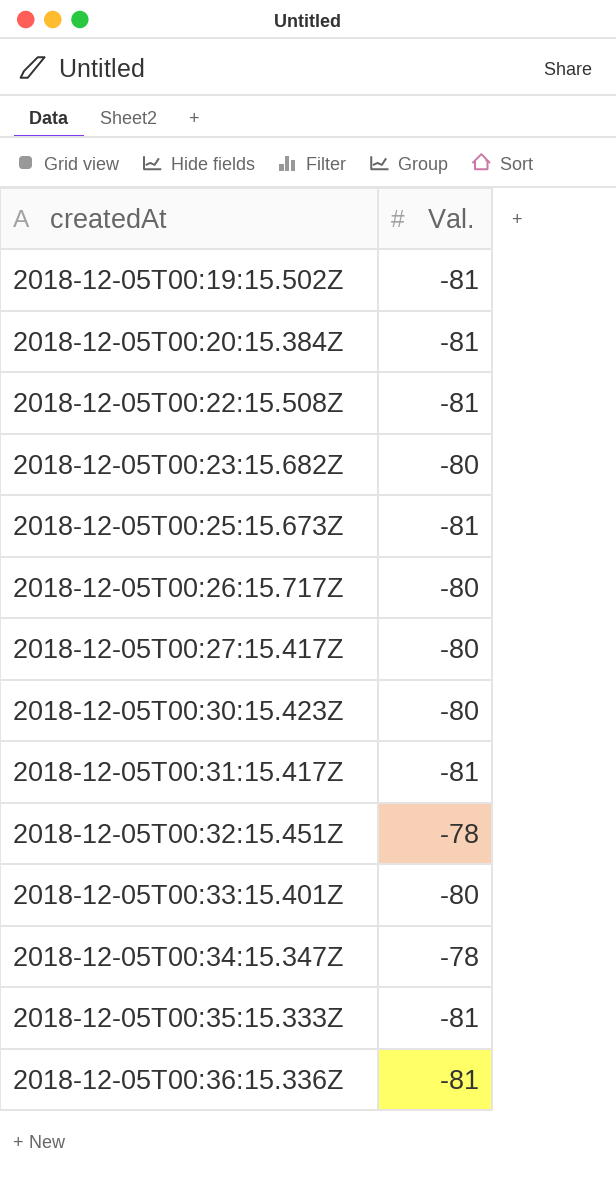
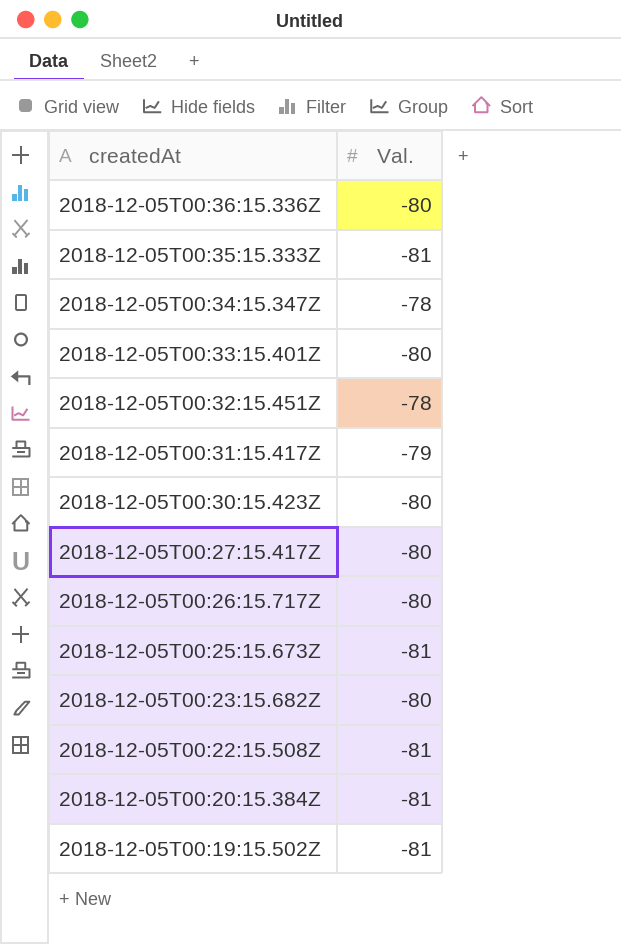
row order: createdAt ascending -> createdAt descending
2018-12-05T00:36:15.336Z | Val.: -81 -> -80
2018-12-05T00:31:15.417Z | Val.: -81 -> -79

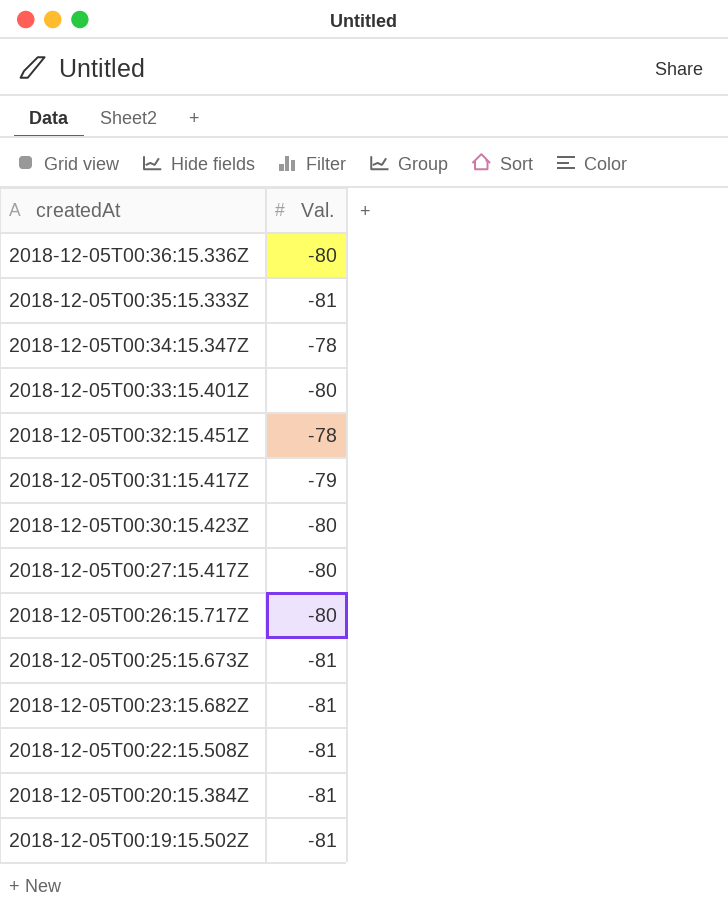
2018-12-05T00:23:15.682Z | Val.: -80 -> -81

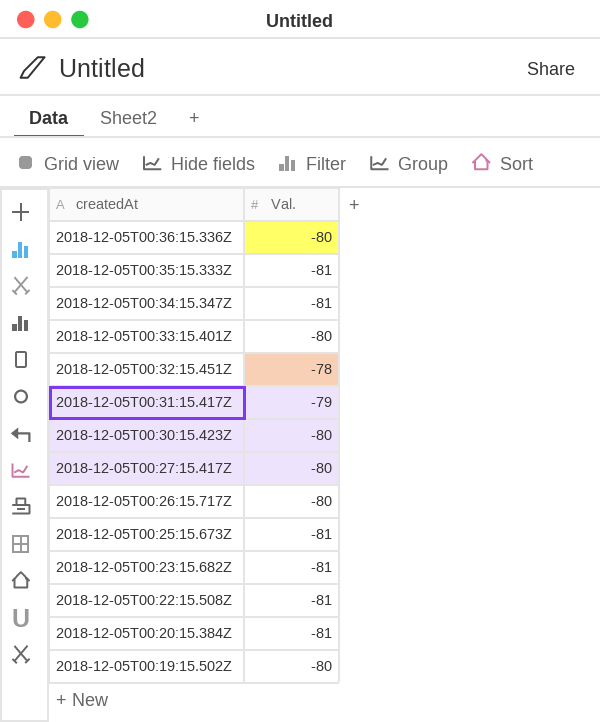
2018-12-05T00:34:15.347Z | Val.: -78 -> -81
2018-12-05T00:19:15.502Z | Val.: -81 -> -80

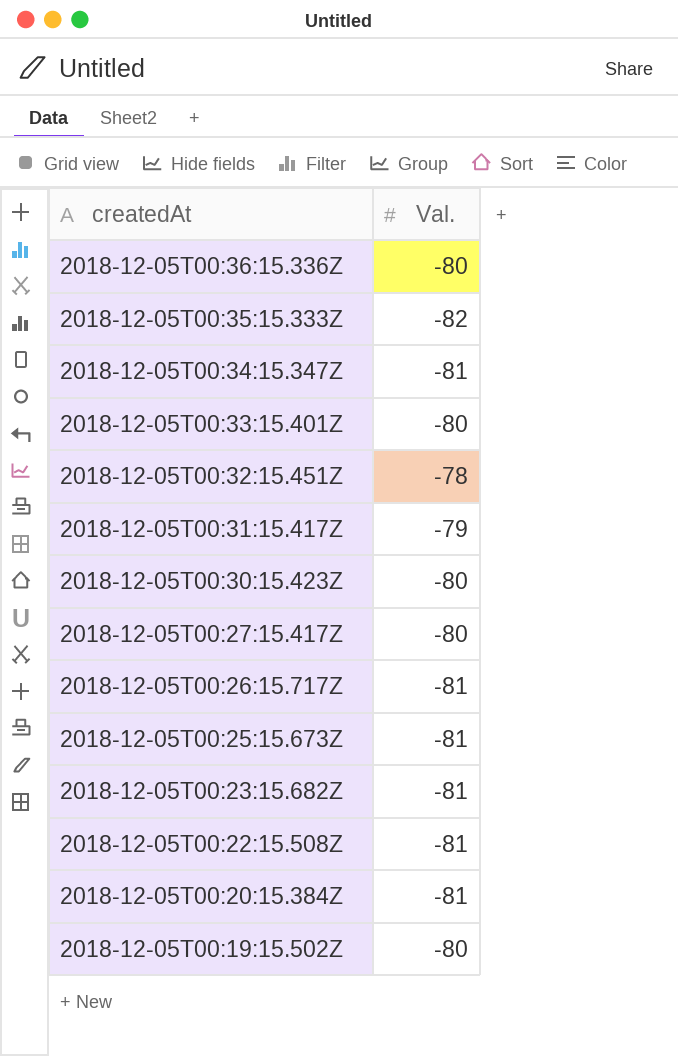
2018-12-05T00:35:15.333Z | Val.: -81 -> -82
2018-12-05T00:26:15.717Z | Val.: -80 -> -81

